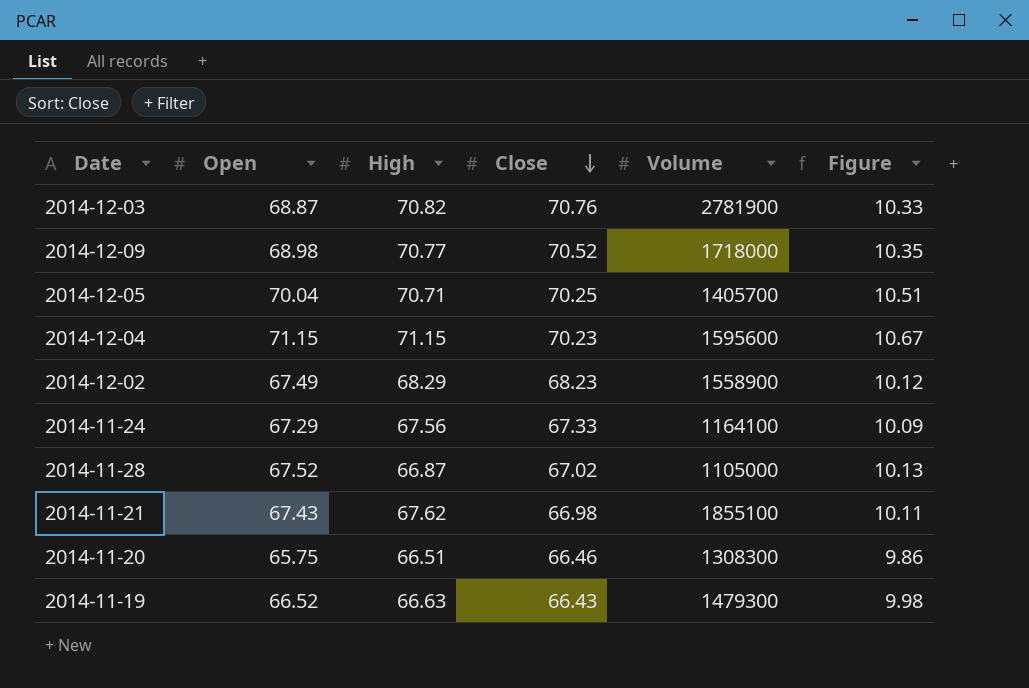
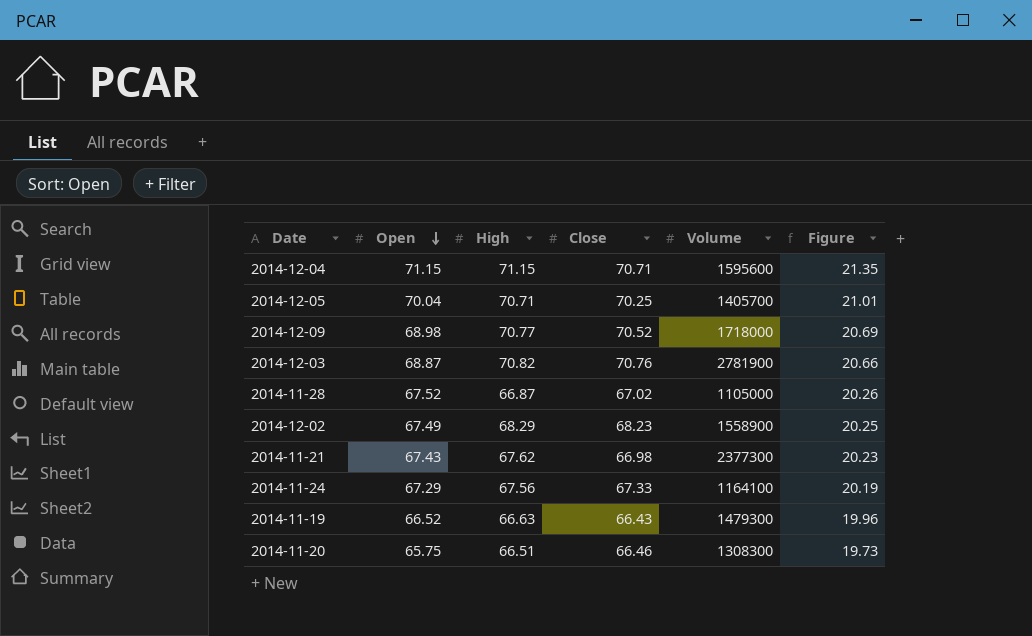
row order: Close descending -> Open descending
column Figure | formula: [Open] * 0.15 -> [Open] * 0.3
2014-12-04 | Close: 70.23 -> 70.71
2014-11-21 | Volume: 1855100 -> 2377300

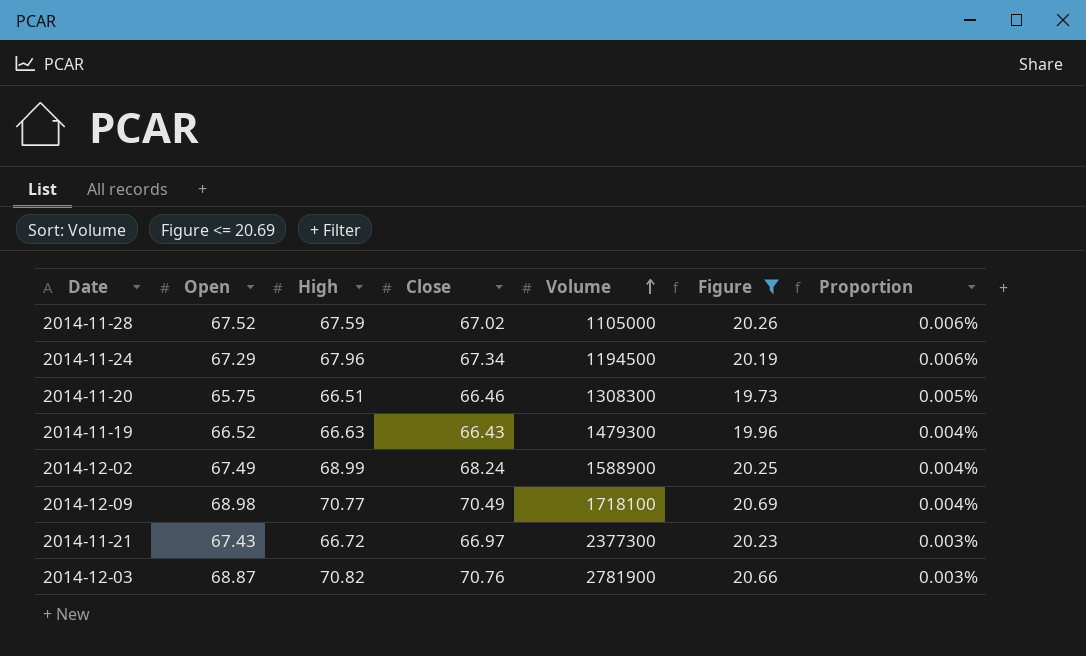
filter: none -> Figure <= 20.69
row order: Open descending -> Volume ascending
column Proportion | formula: none -> [Close] / [Volume]
2014-11-28 | High: 66.87 -> 67.59
2014-11-24 | High: 67.56 -> 67.96
2014-11-24 | Close: 67.33 -> 67.34
2014-11-24 | Volume: 1164100 -> 1194500
2014-12-02 | High: 68.29 -> 68.99
2014-12-02 | Close: 68.23 -> 68.24
2014-12-02 | Volume: 1558900 -> 1588900
2014-12-09 | Close: 70.52 -> 70.49
2014-12-09 | Volume: 1718000 -> 1718100
2014-11-21 | High: 67.62 -> 66.72
2014-11-21 | Close: 66.98 -> 66.97

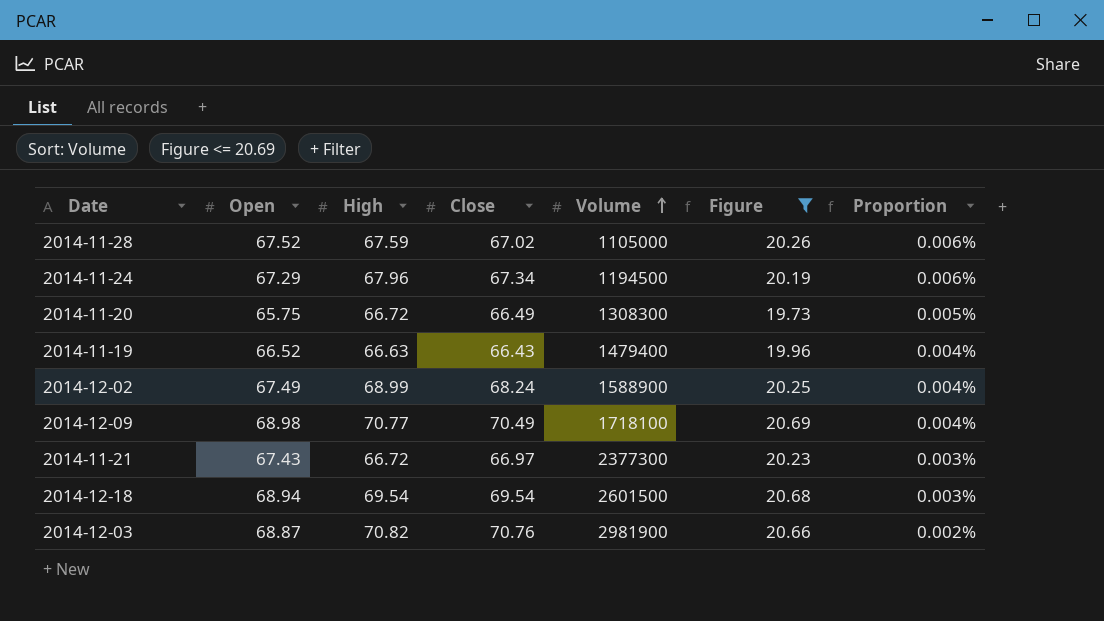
2014-11-20 | High: 66.51 -> 66.72
2014-11-20 | Close: 66.46 -> 66.49
2014-11-19 | Volume: 1479300 -> 1479400
row 2014-12-18: none -> 68.94 | 69.54 | 69.54 | 2601500 | 20.68 | 0.003%
2014-12-03 | Volume: 2781900 -> 2981900
2014-12-03 | Proportion: 0.003% -> 0.002%

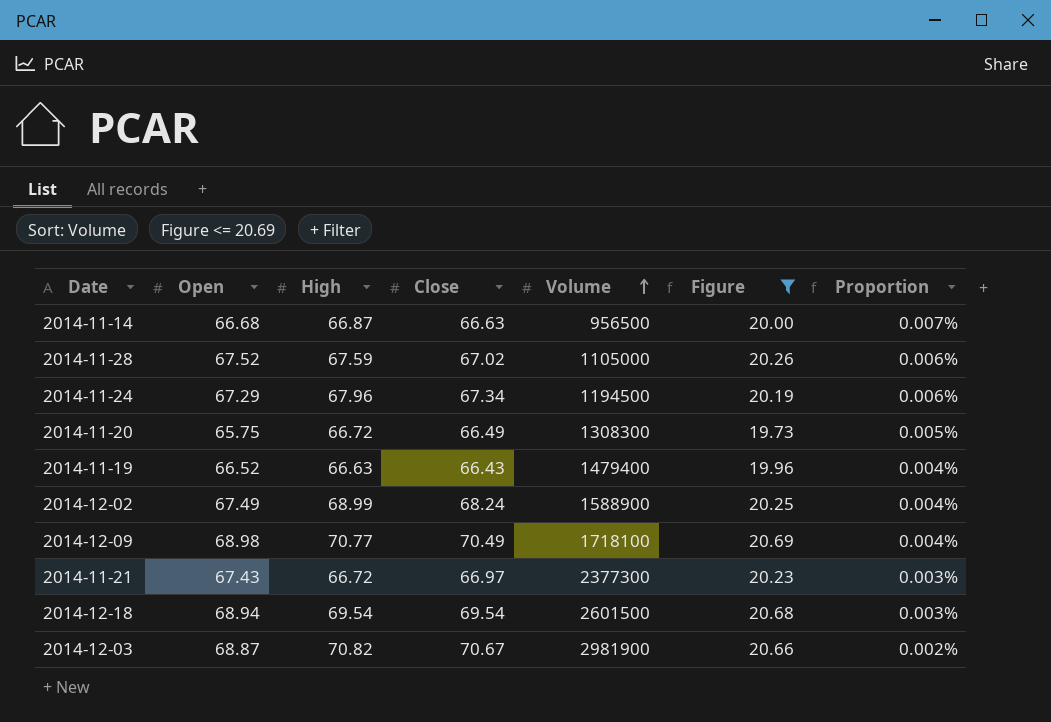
row 2014-11-14: none -> 66.68 | 66.87 | 66.63 | 956500 | 20.00 | 0.007%
2014-12-03 | Close: 70.76 -> 70.67

